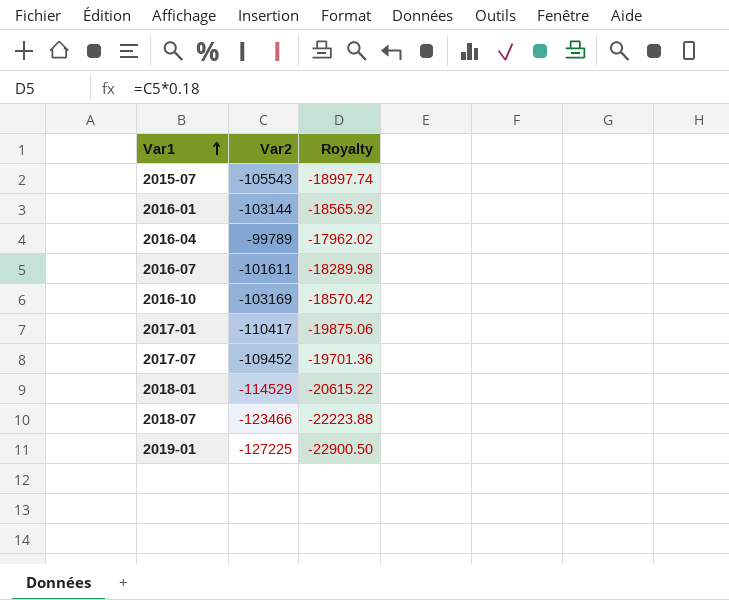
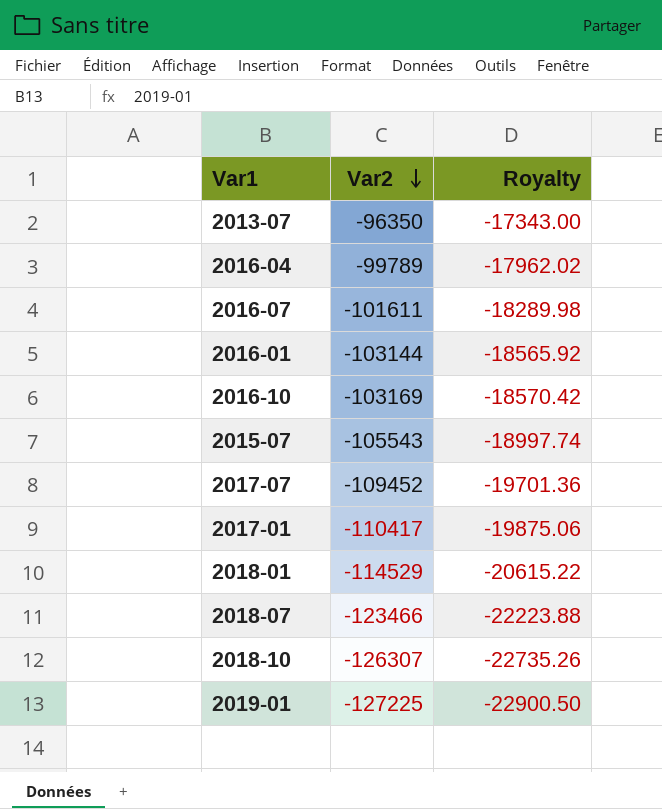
row order: Var1 ascending -> Var2 descending
row 2013-07: none -> -96350 | -17343.00
row 2018-10: none -> -126307 | -22735.26

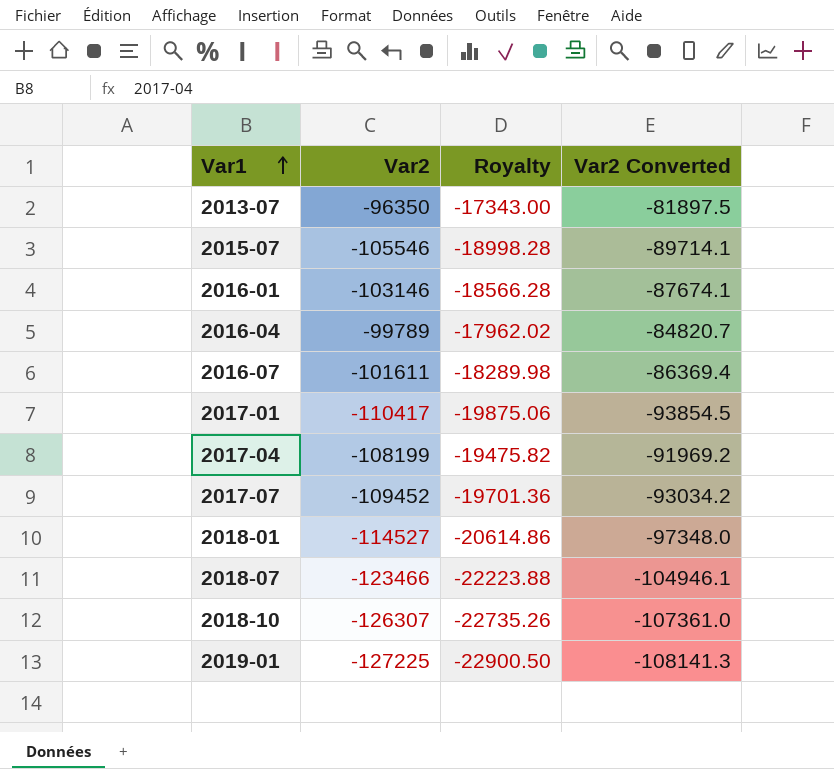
row order: Var2 descending -> Var1 ascending
column Var2 Converted | formula: none -> [Var2] * 0.85
row 2016-10: -103169 | -18570.42 -> none
2015-07 | Var2: -105543 -> -105546
2015-07 | Royalty: -18997.74 -> -18998.28
2016-01 | Var2: -103144 -> -103146
2016-01 | Royalty: -18565.92 -> -18566.28
row 2017-04: none -> -108199 | -19475.82 | -91969.2
2018-01 | Var2: -114529 -> -114527
2018-01 | Royalty: -20615.22 -> -20614.86

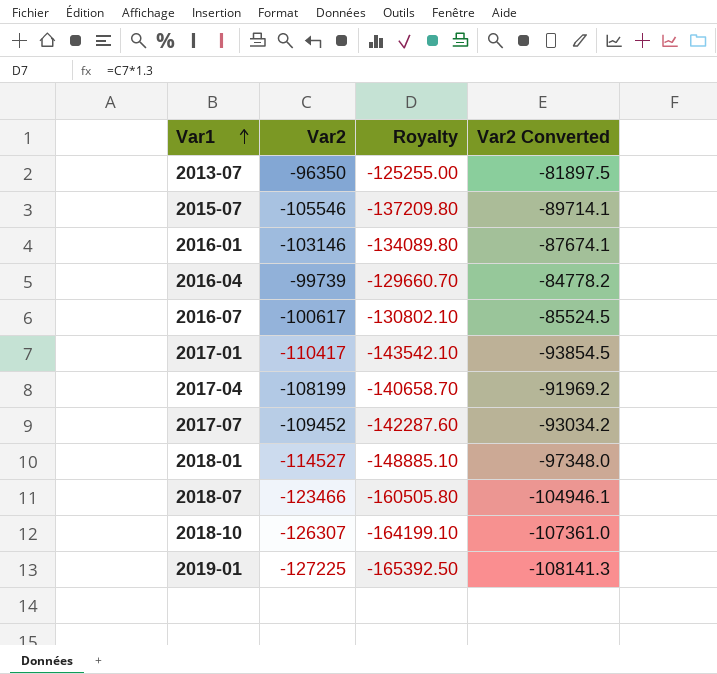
column Royalty | formula: [Var2] * 0.18 -> [Var2] * 1.3
2016-04 | Var2: -99789 -> -99739
2016-04 | Var2 Converted: -84820.7 -> -84778.2
2016-07 | Var2: -101611 -> -100617
2016-07 | Var2 Converted: -86369.4 -> -85524.5

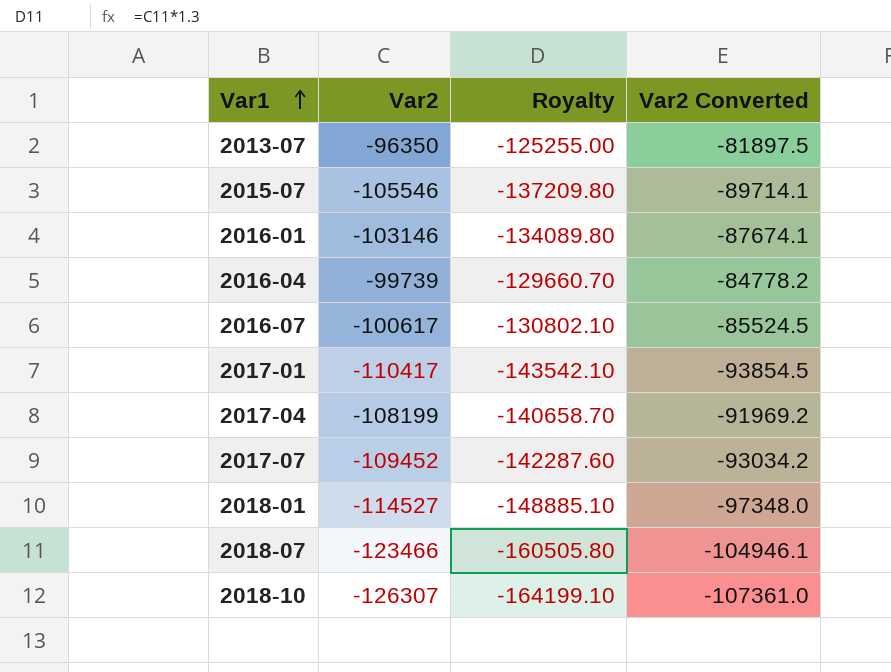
row 2019-01: -127225 | -165392.50 | -108141.3 -> none

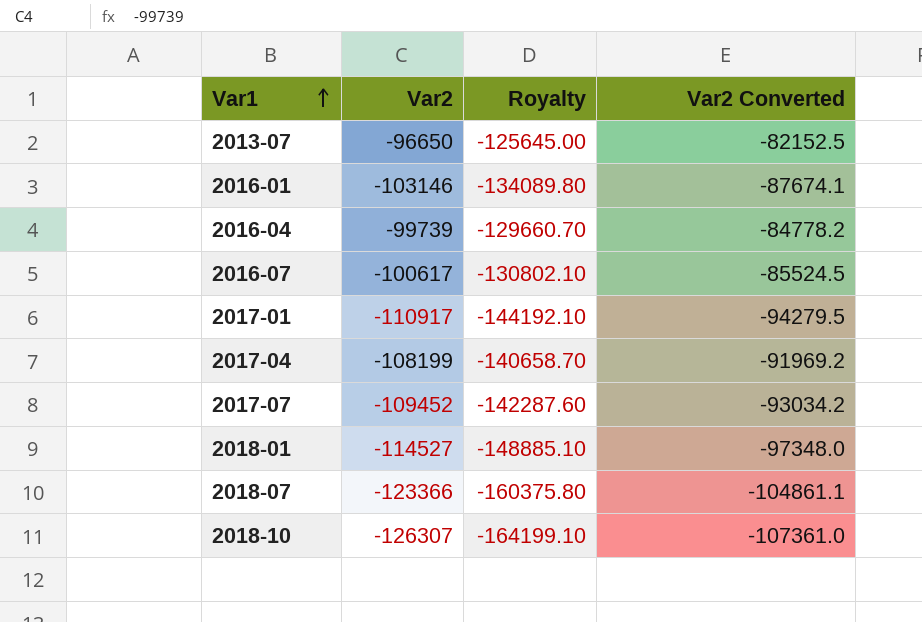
row 2015-07: -105546 | -137209.80 | -89714.1 -> none
2013-07 | Var2: -96350 -> -96650
2013-07 | Royalty: -125255.00 -> -125645.00
2013-07 | Var2 Converted: -81897.5 -> -82152.5
2017-01 | Var2: -110417 -> -110917
2017-01 | Royalty: -143542.10 -> -144192.10
2017-01 | Var2 Converted: -93854.5 -> -94279.5
2018-07 | Var2: -123466 -> -123366
2018-07 | Royalty: -160505.80 -> -160375.80
2018-07 | Var2 Converted: -104946.1 -> -104861.1

